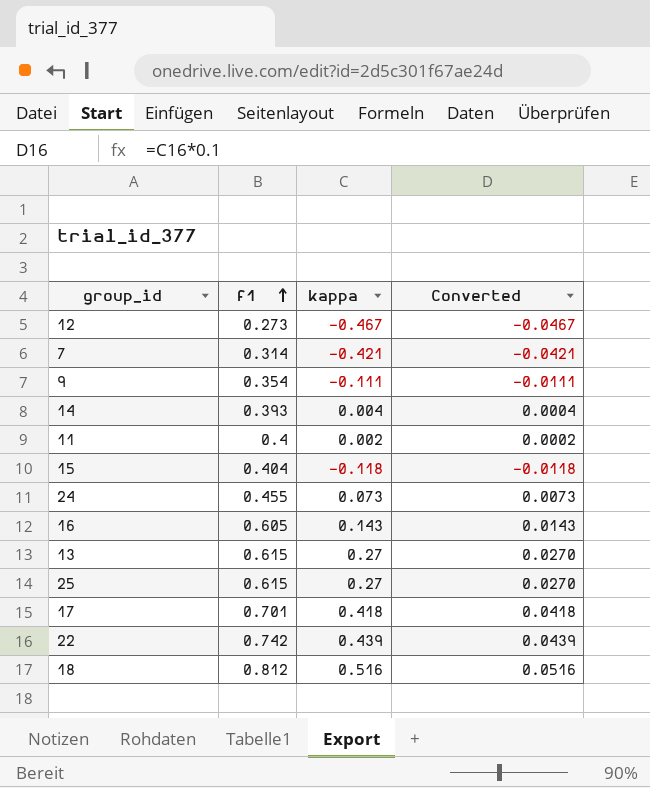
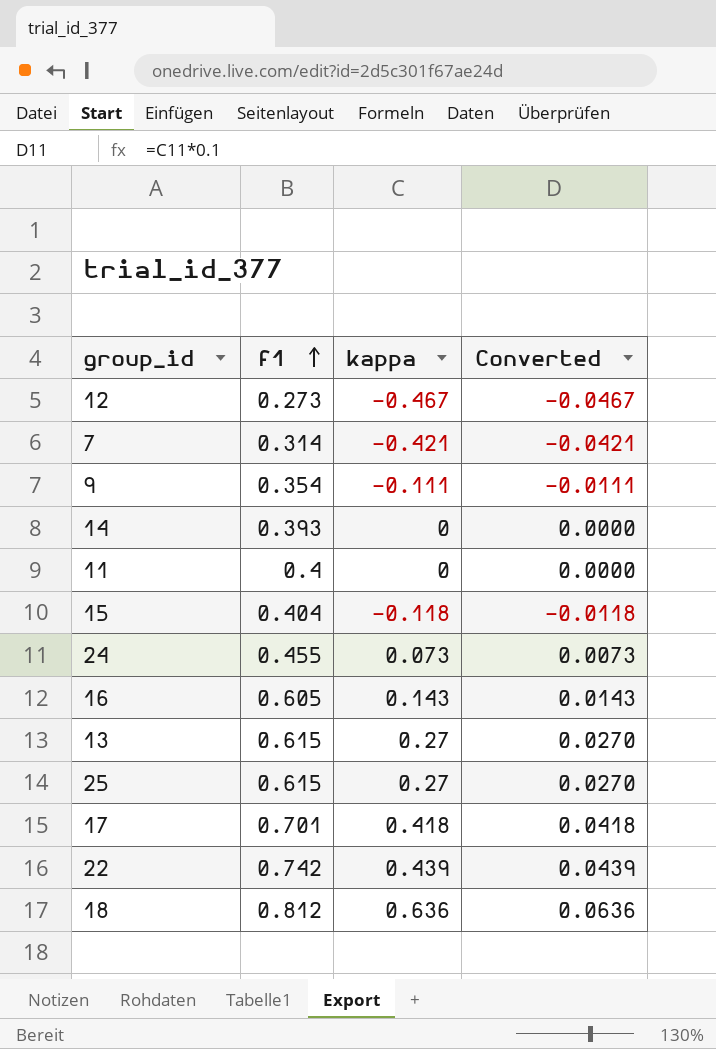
14 | kappa: 0.004 -> 0
14 | Converted: 0.0004 -> 0.0000
11 | kappa: 0.002 -> 0
11 | Converted: 0.0002 -> 0.0000
18 | kappa: 0.516 -> 0.636
18 | Converted: 0.0516 -> 0.0636

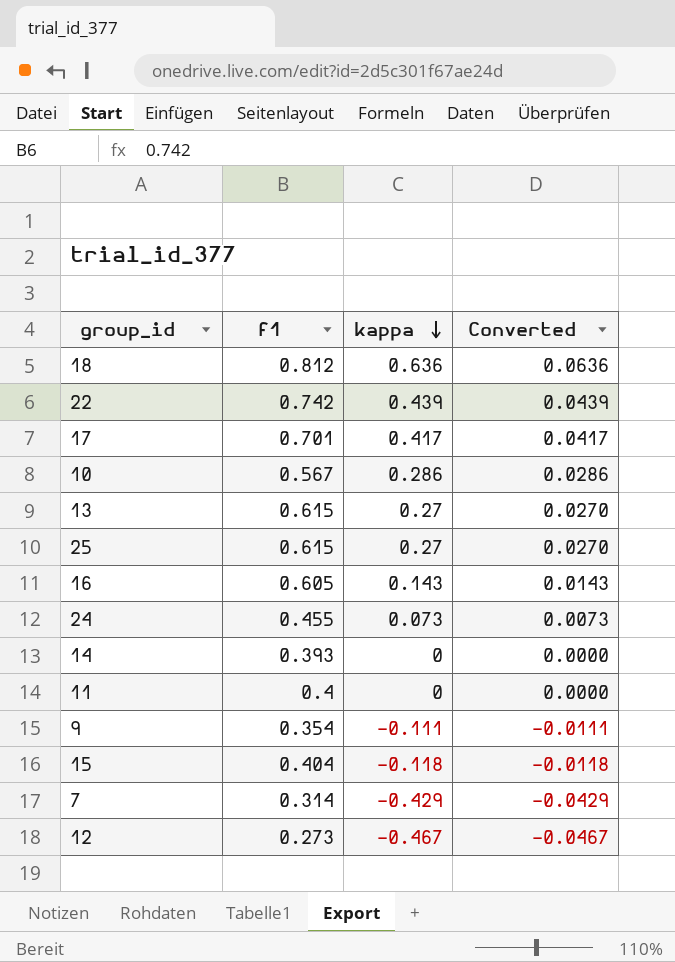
row order: f1 ascending -> kappa descending
17 | kappa: 0.418 -> 0.417
17 | Converted: 0.0418 -> 0.0417
row 10: none -> 0.567 | 0.286 | 0.0286
7 | kappa: -0.421 -> -0.429
7 | Converted: -0.0421 -> -0.0429

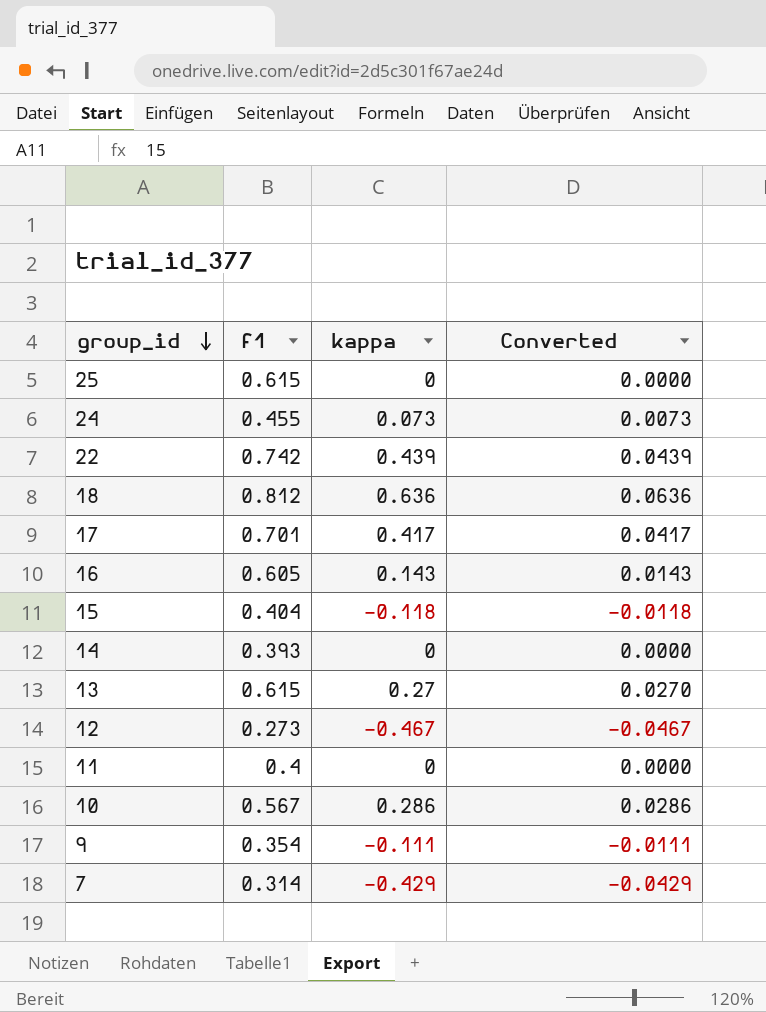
row order: kappa descending -> group_id descending
25 | kappa: 0.27 -> 0
25 | Converted: 0.0270 -> 0.0000

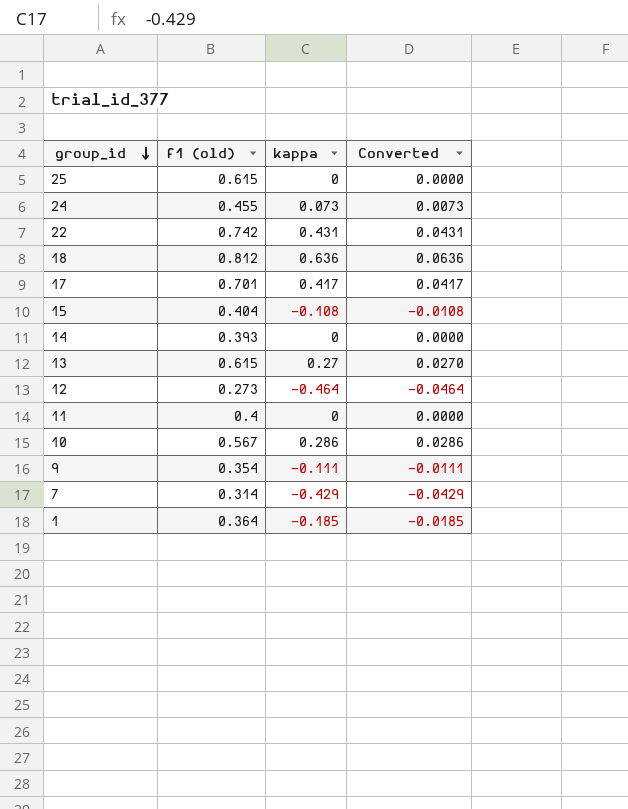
column name: f1 -> f1 (old)
row 16: 0.605 | 0.143 | 0.0143 -> none
22 | kappa: 0.439 -> 0.431
22 | Converted: 0.0439 -> 0.0431
15 | kappa: -0.118 -> -0.108
15 | Converted: -0.0118 -> -0.0108
12 | kappa: -0.467 -> -0.464
12 | Converted: -0.0467 -> -0.0464
row 1: none -> 0.364 | -0.185 | -0.0185

